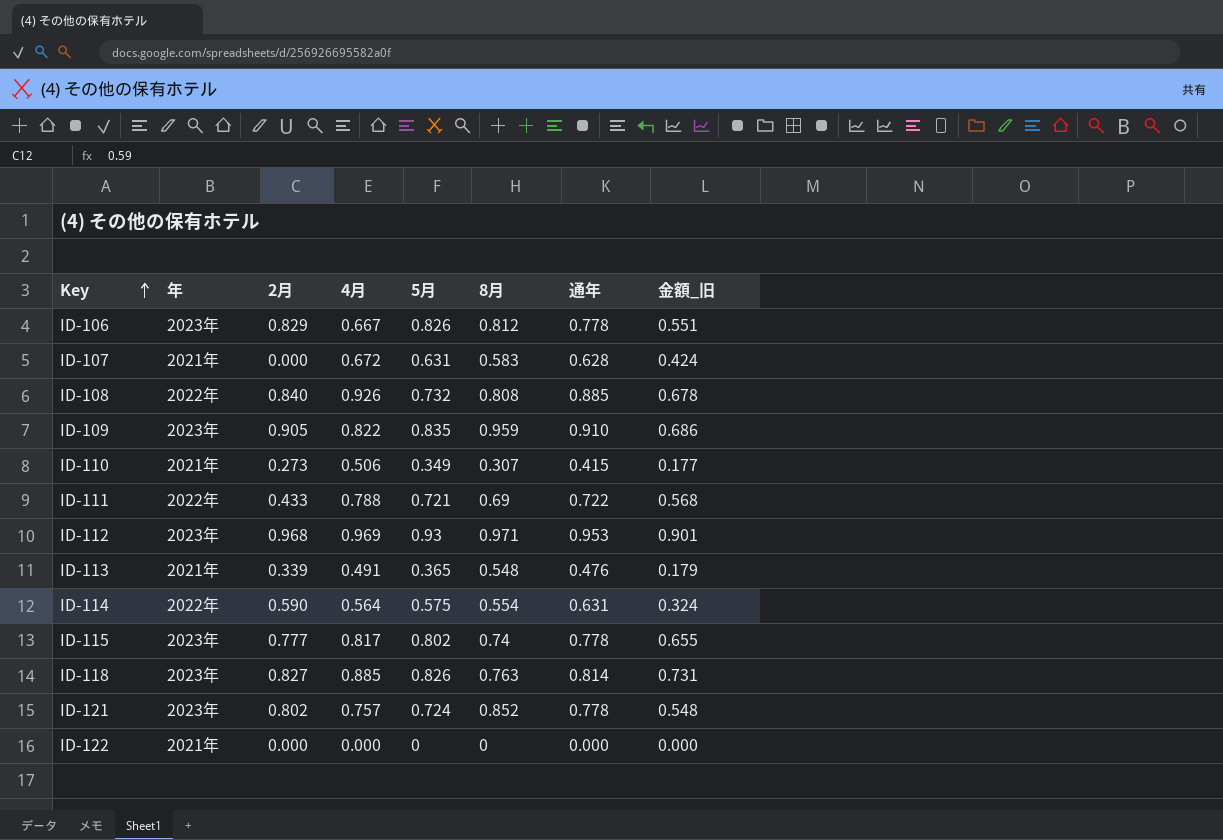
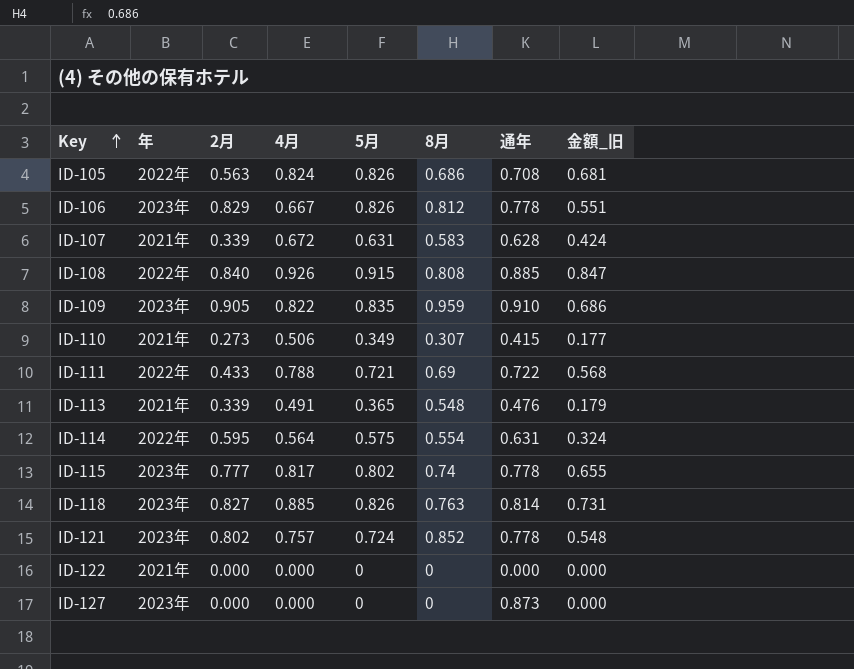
row ID-112: 2023年 | 0.968 | 0.969 | 0.93 | 0.971 | 0.953 | 0.901 -> none
row ID-105: none -> 2022年 | 0.563 | 0.824 | 0.826 | 0.686 | 0.708 | 0.681
ID-107 | 2月: 0.000 -> 0.339
ID-108 | 5月: 0.732 -> 0.915
ID-108 | 金額_旧: 0.678 -> 0.847
ID-114 | 2月: 0.590 -> 0.595
row ID-127: none -> 2023年 | 0.000 | 0.000 | 0 | 0 | 0.873 | 0.000

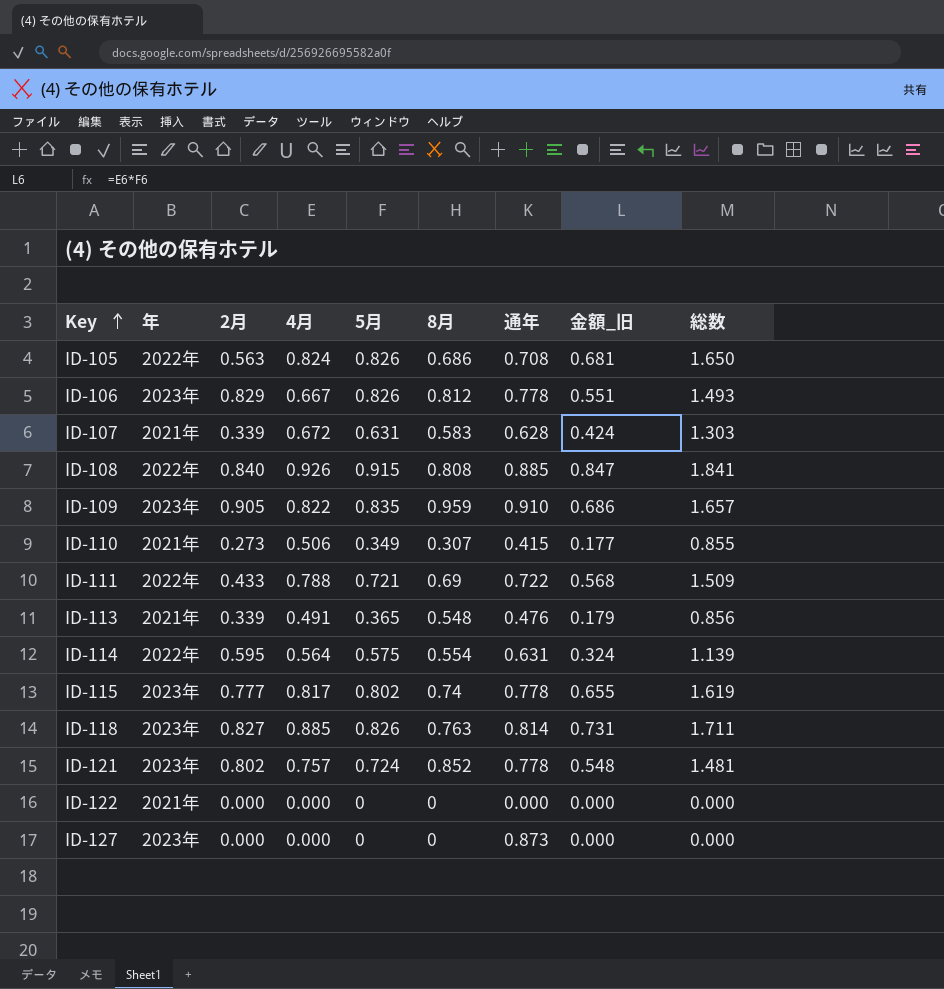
column 総数 | formula: none -> [4月] + [5月]

